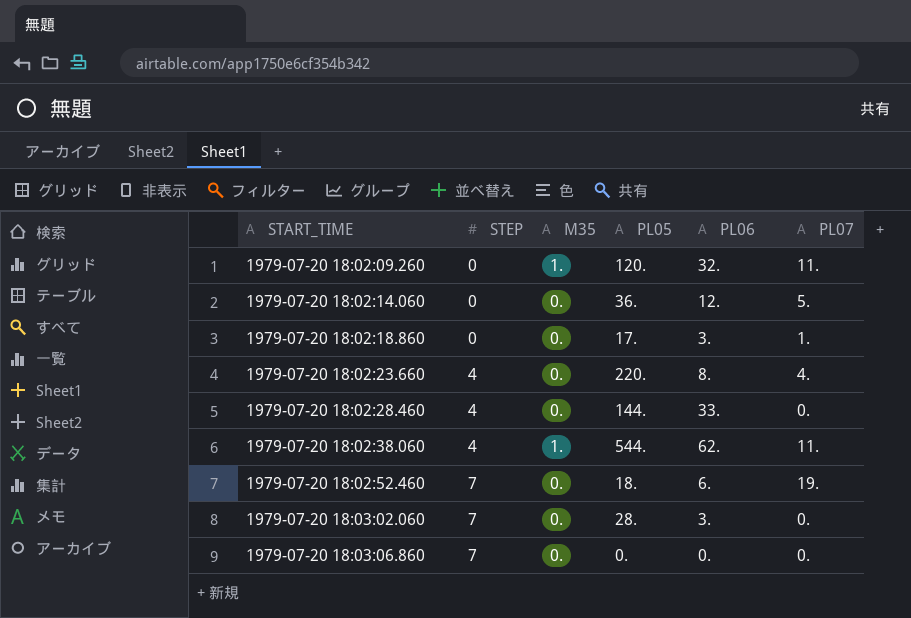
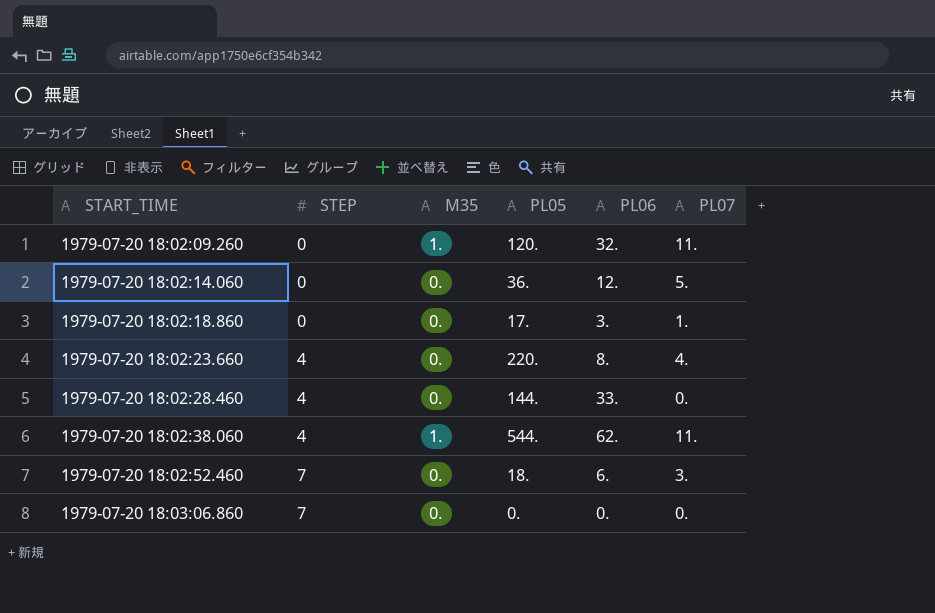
row 1979-07-20 18:03:02.060: 7 | 0. | 28. | 3. | 0. -> none
1979-07-20 18:02:52.460 | PL07: 19. -> 3.

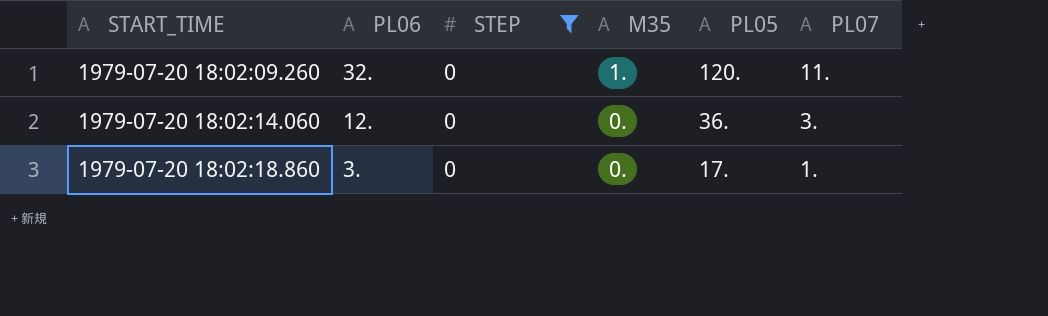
filter: none -> STEP = 0
column PL06 | position: 5 -> 2
1979-07-20 18:02:14.060 | PL07: 5. -> 3.

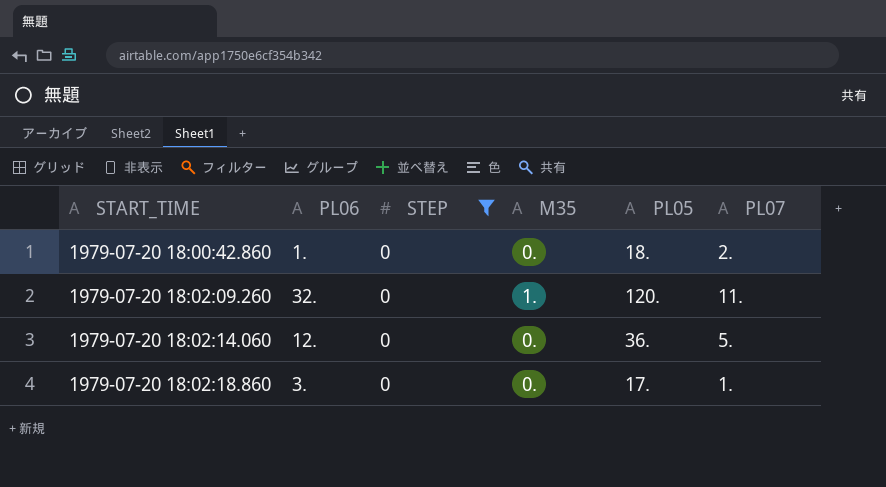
row 1979-07-20 18:00:42.860: none -> 1. | 0 | 0. | 18. | 2.
1979-07-20 18:02:14.060 | PL07: 3. -> 5.

